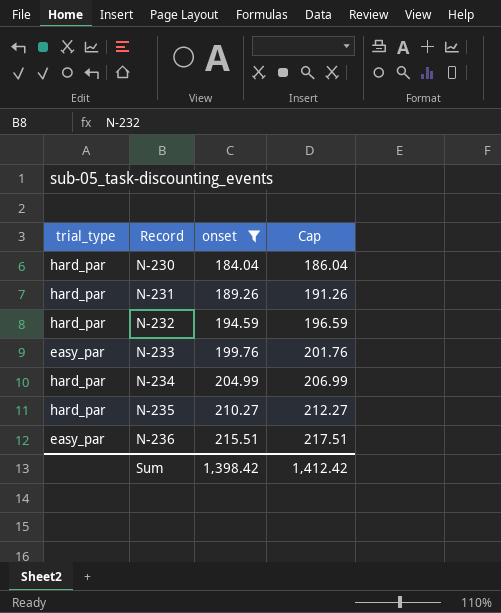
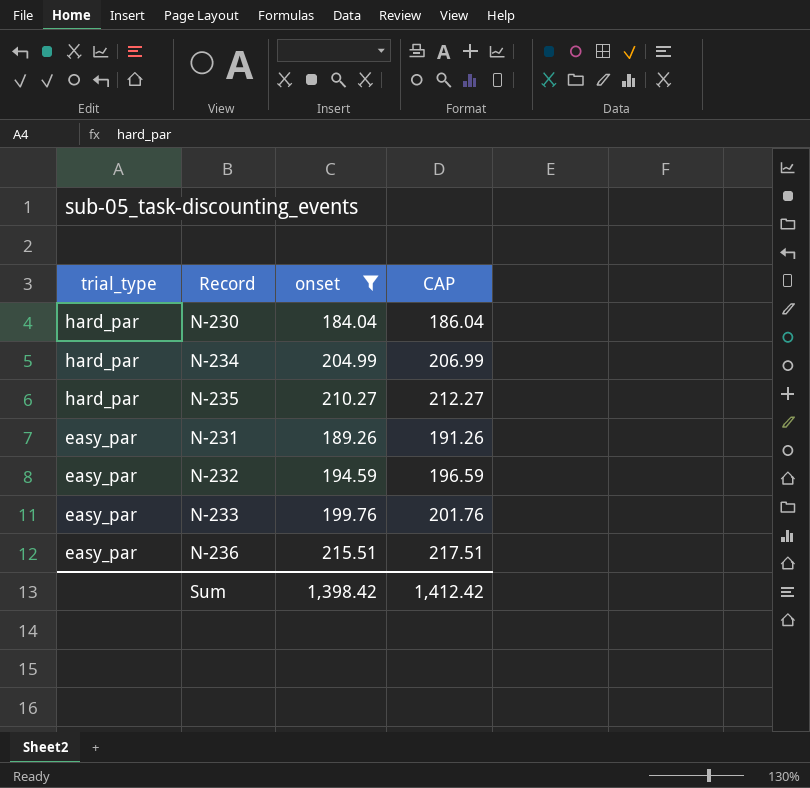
row order: Record ascending -> trial_type descending
column name: Cap -> CAP
N-231 | trial_type: hard_par -> easy_par
N-232 | trial_type: hard_par -> easy_par

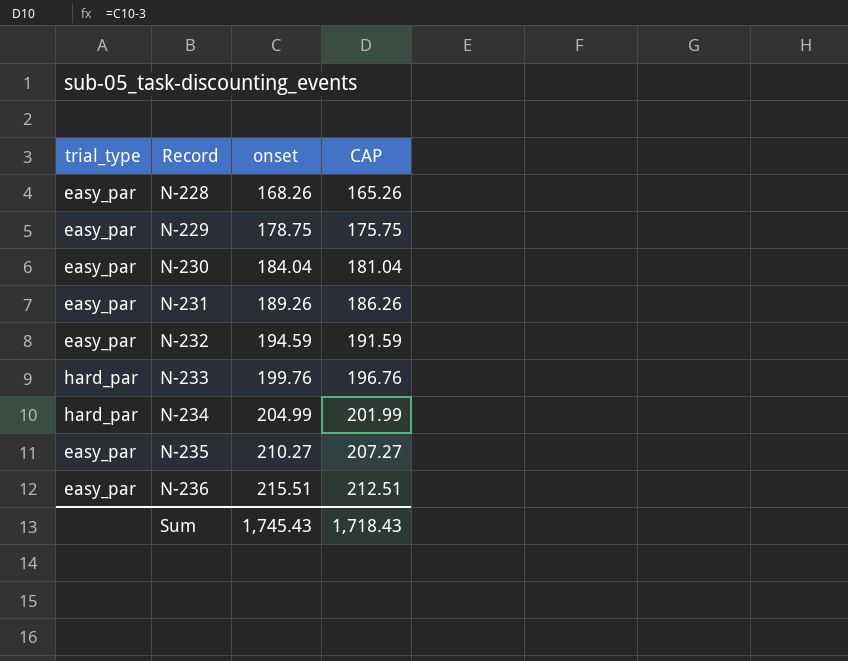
filter: onset >= 184.04 -> none
row order: trial_type descending -> Record ascending
column CAP | formula: [onset] + 2 -> [onset] - 3
N-230 | trial_type: hard_par -> easy_par
N-233 | trial_type: easy_par -> hard_par
N-235 | trial_type: hard_par -> easy_par
Sum | onset: 1,398.42 -> 1,745.43
Sum | CAP: 1,412.42 -> 1,718.43

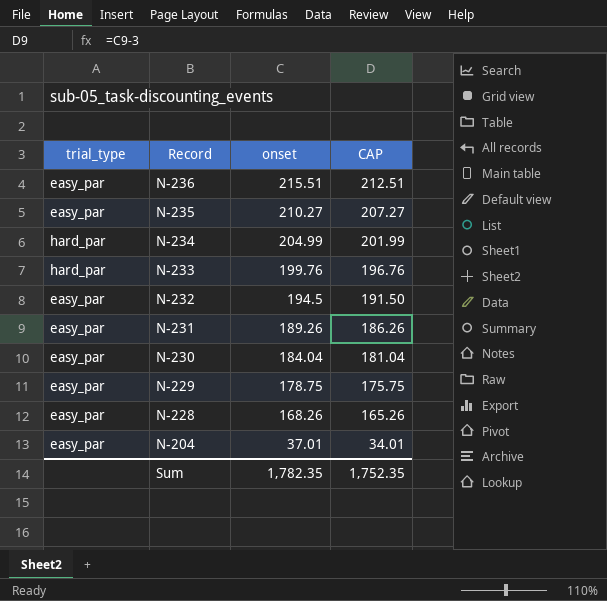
row order: Record ascending -> Record descending
N-232 | onset: 194.59 -> 194.5
N-232 | CAP: 191.59 -> 191.50
row N-204: none -> easy_par | 37.01 | 34.01
Sum | onset: 1,745.43 -> 1,782.35
Sum | CAP: 1,718.43 -> 1,752.35

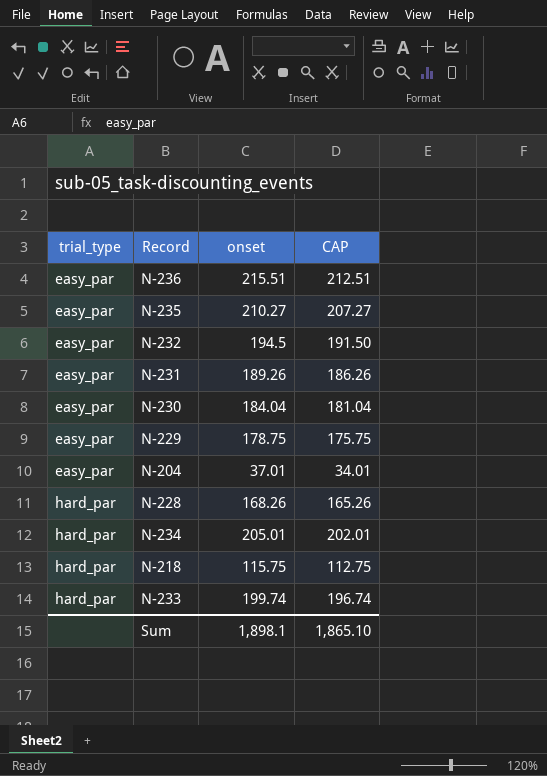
row order: Record descending -> trial_type ascending
N-228 | trial_type: easy_par -> hard_par
N-234 | onset: 204.99 -> 205.01
N-234 | CAP: 201.99 -> 202.01
row N-218: none -> hard_par | 115.75 | 112.75
N-233 | onset: 199.76 -> 199.74
N-233 | CAP: 196.76 -> 196.74
Sum | onset: 1,782.35 -> 1,898.1
Sum | CAP: 1,752.35 -> 1,865.10

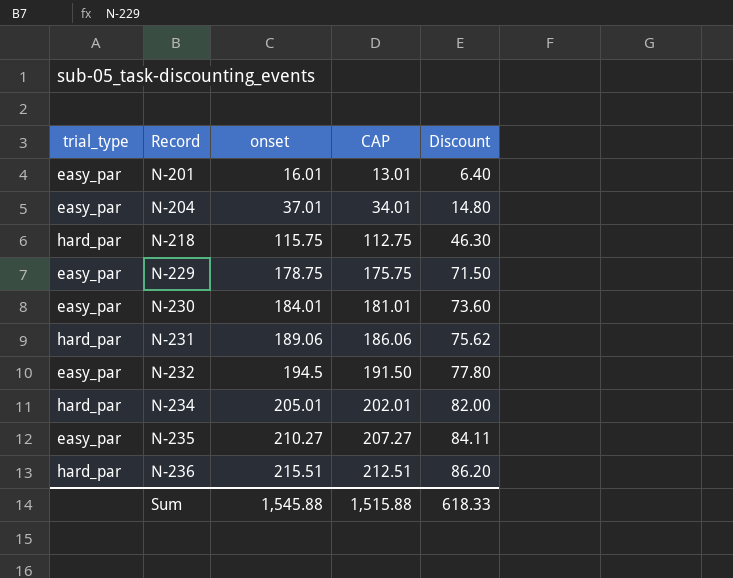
row order: trial_type ascending -> Record ascending
column Discount | formula: none -> [onset] * 0.4
row N-228: hard_par | 168.26 | 165.26 -> none
row N-233: hard_par | 199.74 | 196.74 -> none
row N-201: none -> easy_par | 16.01 | 13.01 | 6.40
N-230 | onset: 184.04 -> 184.01
N-230 | CAP: 181.04 -> 181.01
N-231 | trial_type: easy_par -> hard_par
N-231 | onset: 189.26 -> 189.06
N-231 | CAP: 186.26 -> 186.06
N-236 | trial_type: easy_par -> hard_par
Sum | onset: 1,898.1 -> 1,545.88
Sum | CAP: 1,865.10 -> 1,515.88

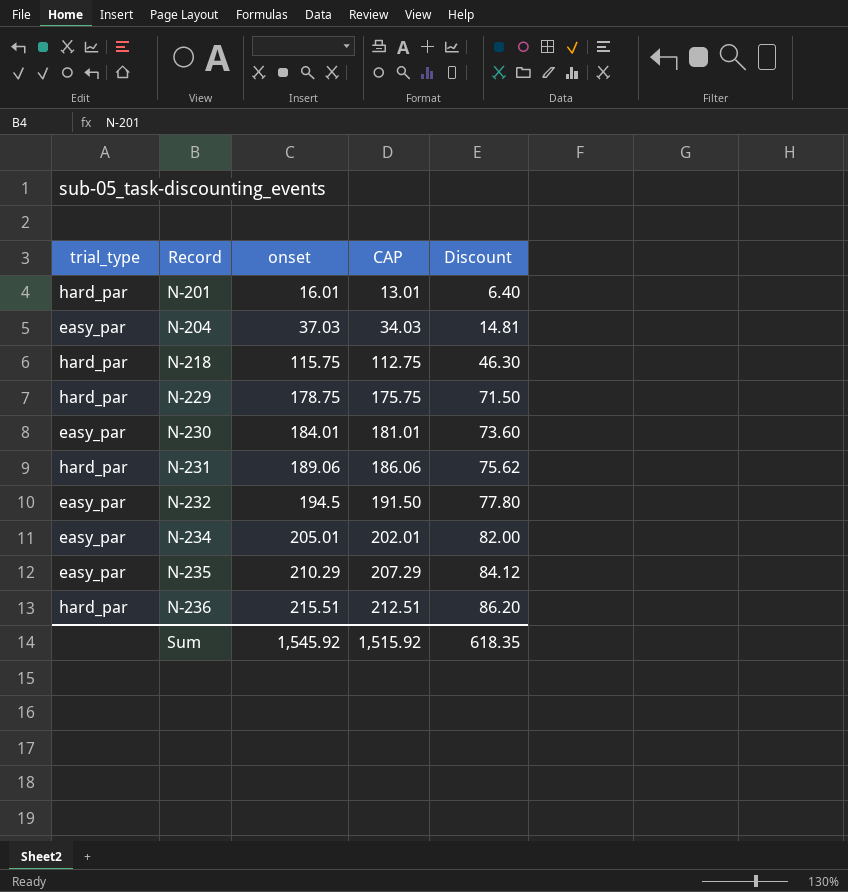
N-201 | trial_type: easy_par -> hard_par
N-204 | onset: 37.01 -> 37.03
N-204 | CAP: 34.01 -> 34.03
N-204 | Discount: 14.80 -> 14.81
N-229 | trial_type: easy_par -> hard_par
N-234 | trial_type: hard_par -> easy_par
N-235 | onset: 210.27 -> 210.29
N-235 | CAP: 207.27 -> 207.29
N-235 | Discount: 84.11 -> 84.12
Sum | onset: 1,545.88 -> 1,545.92
Sum | CAP: 1,515.88 -> 1,515.92
Sum | Discount: 618.33 -> 618.35

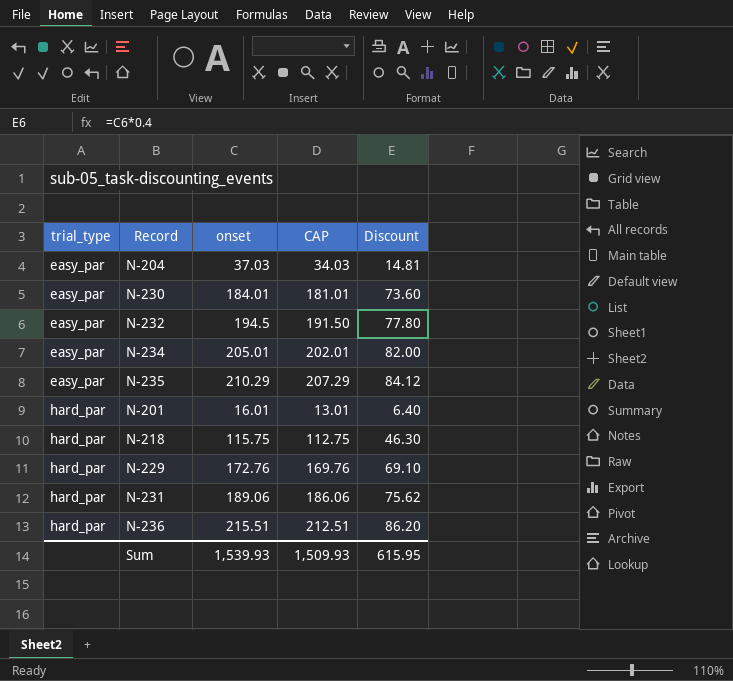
row order: Record ascending -> trial_type ascending
N-229 | onset: 178.75 -> 172.76
N-229 | CAP: 175.75 -> 169.76
N-229 | Discount: 71.50 -> 69.10
Sum | onset: 1,545.92 -> 1,539.93
Sum | CAP: 1,515.92 -> 1,509.93
Sum | Discount: 618.35 -> 615.95

